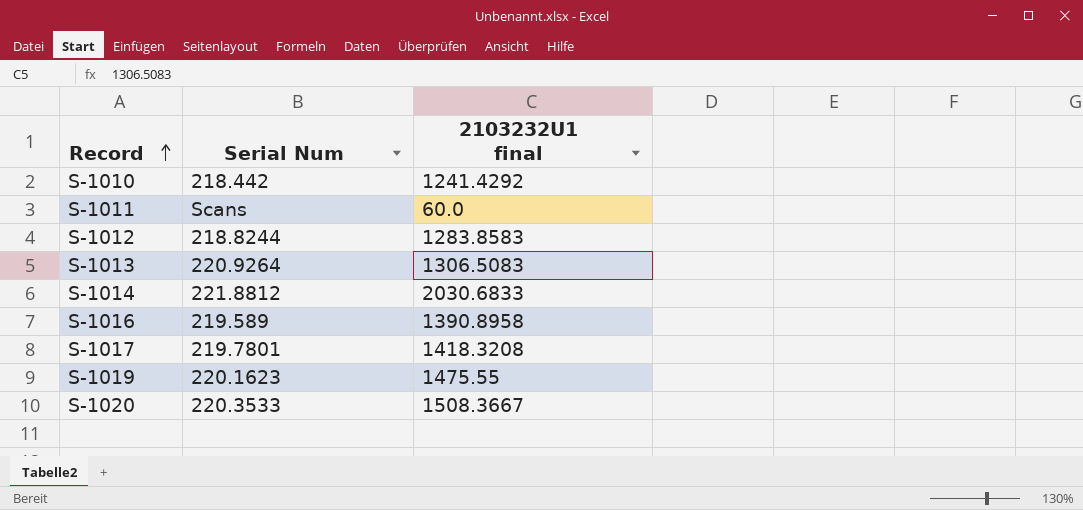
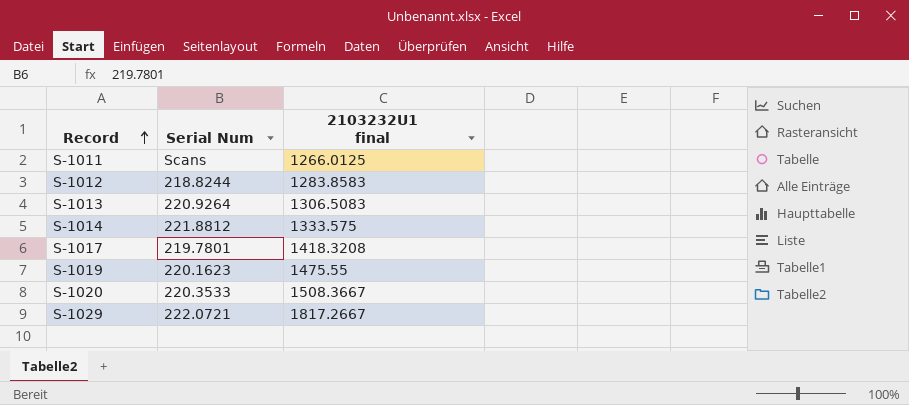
row S-1010: 218.442 | 1241.4292 -> none
row S-1016: 219.589 | 1390.8958 -> none
S-1011 | 2103232U1 final: 60.0 -> 1266.0125
S-1014 | 2103232U1 final: 2030.6833 -> 1333.575
row S-1029: none -> 222.0721 | 1817.2667

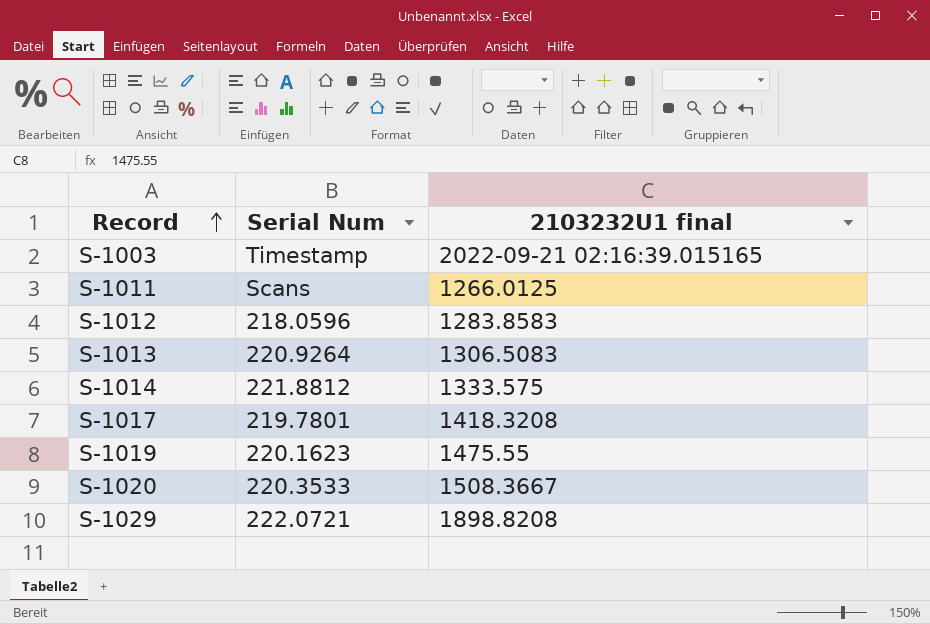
row S-1003: none -> Timestamp | 2022-09-21 02:16:39.015165
S-1012 | Serial Num: 218.8244 -> 218.0596
S-1029 | 2103232U1 final: 1817.2667 -> 1898.8208

